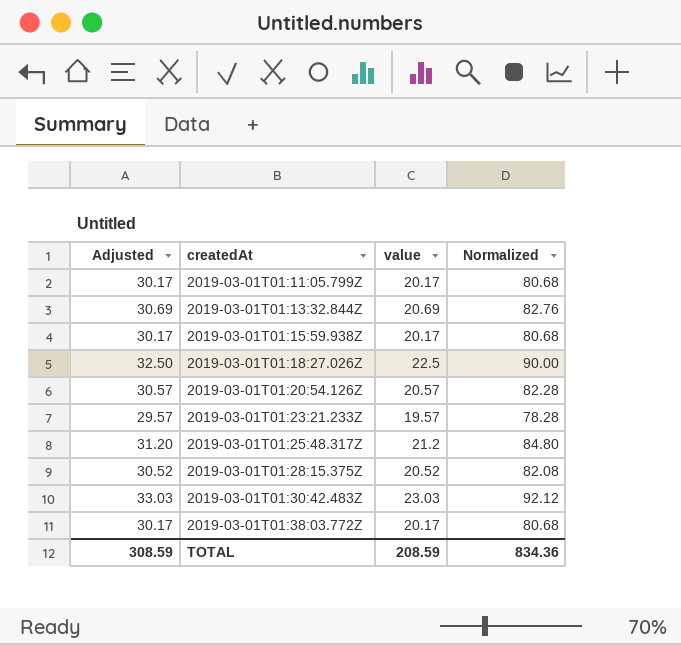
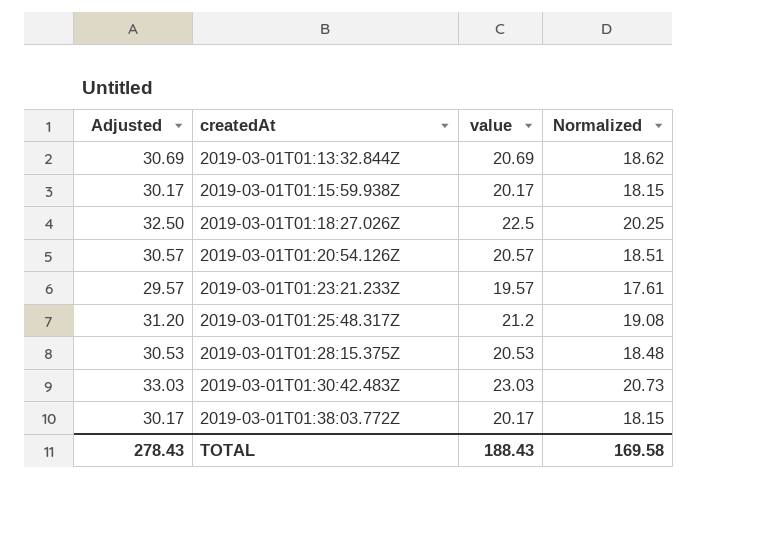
column Normalized | formula: [value] * 4 -> [value] * 0.9
row 2019-03-01T01:11:05.799Z: 30.17 | 20.17 | 80.68 -> none
2019-03-01T01:28:15.375Z | Adjusted: 30.52 -> 30.53
2019-03-01T01:28:15.375Z | value: 20.52 -> 20.53
TOTAL | Adjusted: 308.59 -> 278.43
TOTAL | value: 208.59 -> 188.43
TOTAL | Normalized: 834.36 -> 169.58

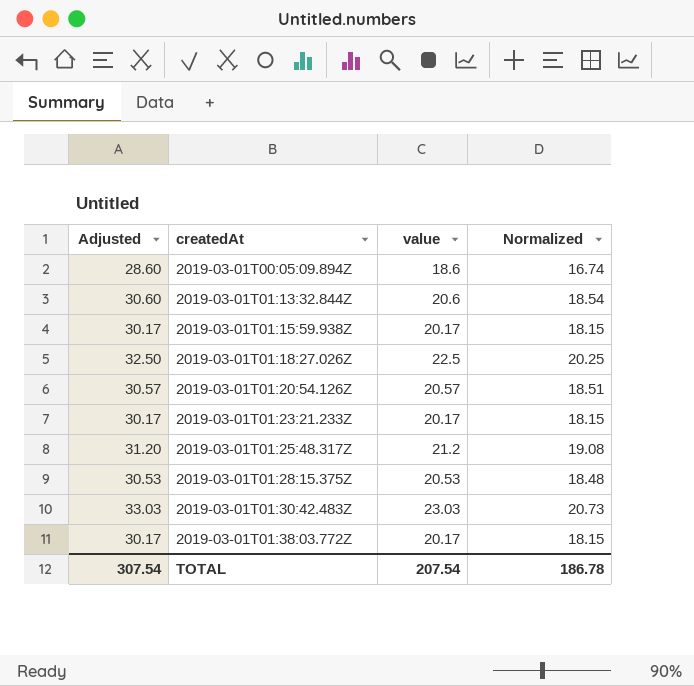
row 2019-03-01T00:05:09.894Z: none -> 28.60 | 18.6 | 16.74
2019-03-01T01:13:32.844Z | Adjusted: 30.69 -> 30.60
2019-03-01T01:13:32.844Z | value: 20.69 -> 20.6
2019-03-01T01:13:32.844Z | Normalized: 18.62 -> 18.54
2019-03-01T01:23:21.233Z | Adjusted: 29.57 -> 30.17
2019-03-01T01:23:21.233Z | value: 19.57 -> 20.17
2019-03-01T01:23:21.233Z | Normalized: 17.61 -> 18.15
TOTAL | Adjusted: 278.43 -> 307.54
TOTAL | value: 188.43 -> 207.54
TOTAL | Normalized: 169.58 -> 186.78

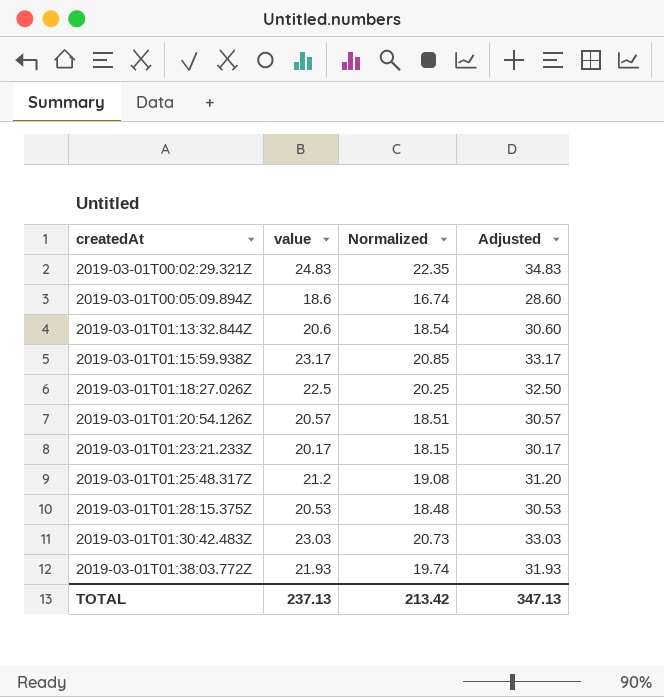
column Adjusted | position: 1 -> 4
row 2019-03-01T00:02:29.321Z: none -> 24.83 | 22.35 | 34.83
2019-03-01T01:15:59.938Z | value: 20.17 -> 23.17
2019-03-01T01:15:59.938Z | Normalized: 18.15 -> 20.85
2019-03-01T01:15:59.938Z | Adjusted: 30.17 -> 33.17
2019-03-01T01:38:03.772Z | value: 20.17 -> 21.93
2019-03-01T01:38:03.772Z | Normalized: 18.15 -> 19.74
2019-03-01T01:38:03.772Z | Adjusted: 30.17 -> 31.93
TOTAL | value: 207.54 -> 237.13
TOTAL | Normalized: 186.78 -> 213.42
TOTAL | Adjusted: 307.54 -> 347.13

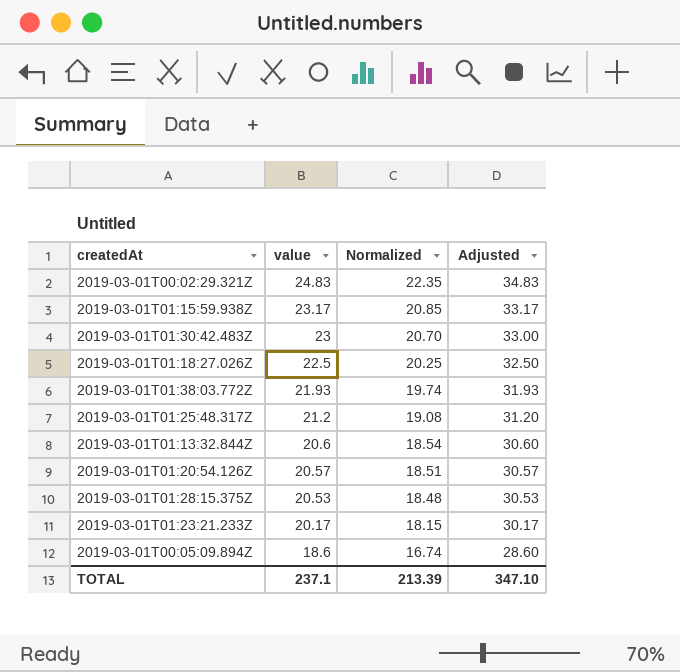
row order: createdAt ascending -> value descending
2019-03-01T01:30:42.483Z | value: 23.03 -> 23
2019-03-01T01:30:42.483Z | Normalized: 20.73 -> 20.70
2019-03-01T01:30:42.483Z | Adjusted: 33.03 -> 33.00
TOTAL | value: 237.13 -> 237.1
TOTAL | Normalized: 213.42 -> 213.39
TOTAL | Adjusted: 347.13 -> 347.10

